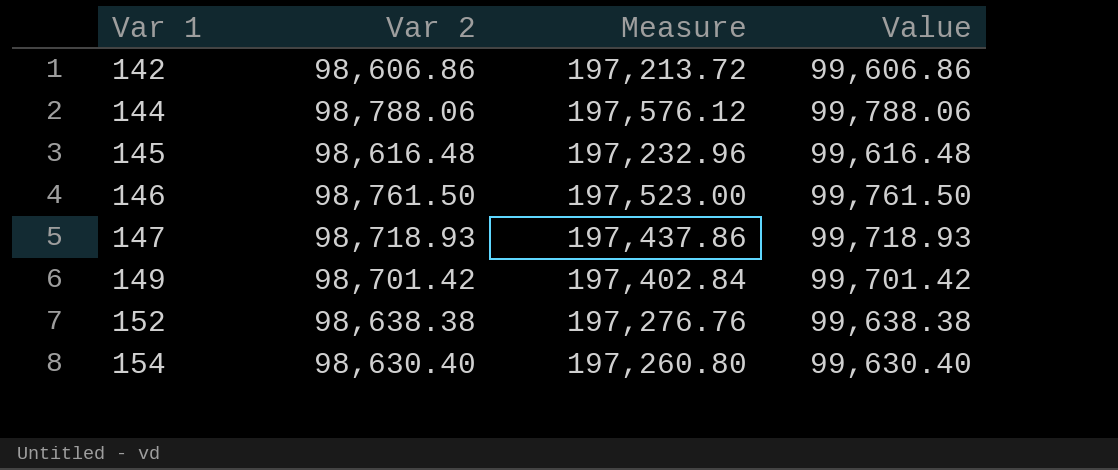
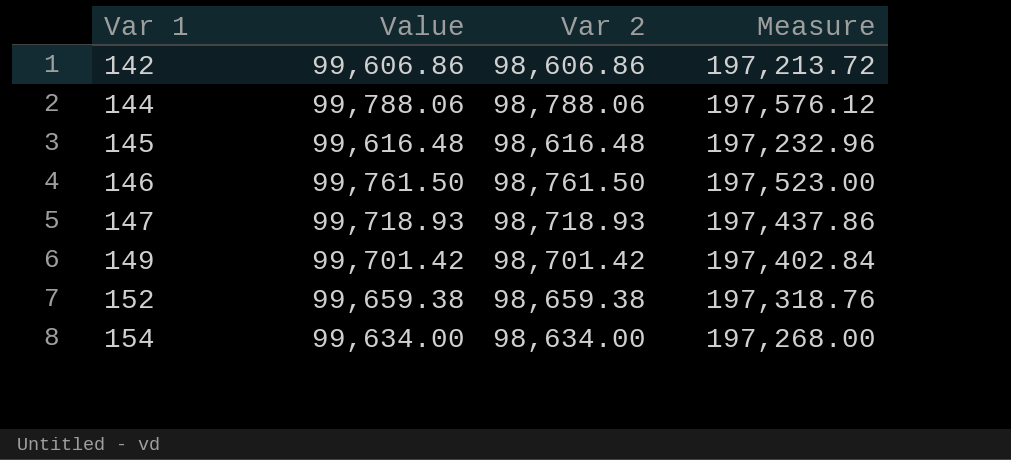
column Value | position: 4 -> 2
152 | Value: 99,638.38 -> 99,659.38
152 | Var 2: 98,638.38 -> 98,659.38
152 | Measure: 197,276.76 -> 197,318.76
154 | Value: 99,630.40 -> 99,634.00
154 | Var 2: 98,630.40 -> 98,634.00
154 | Measure: 197,260.80 -> 197,268.00

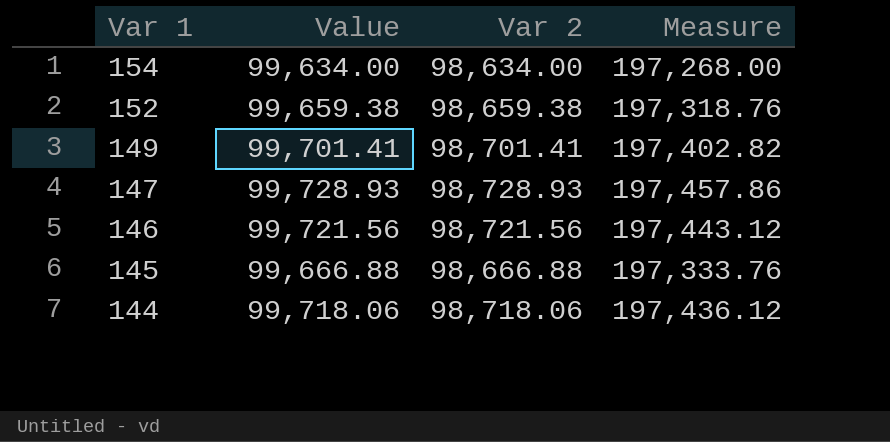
row order: Var 1 ascending -> Var 1 descending
row 142: 99,606.86 | 98,606.86 | 197,213.72 -> none
149 | Value: 99,701.42 -> 99,701.41
149 | Var 2: 98,701.42 -> 98,701.41
149 | Measure: 197,402.84 -> 197,402.82
147 | Value: 99,718.93 -> 99,728.93
147 | Var 2: 98,718.93 -> 98,728.93
147 | Measure: 197,437.86 -> 197,457.86
146 | Value: 99,761.50 -> 99,721.56
146 | Var 2: 98,761.50 -> 98,721.56
146 | Measure: 197,523.00 -> 197,443.12
145 | Value: 99,616.48 -> 99,666.88
145 | Var 2: 98,616.48 -> 98,666.88
145 | Measure: 197,232.96 -> 197,333.76
144 | Value: 99,788.06 -> 99,718.06
144 | Var 2: 98,788.06 -> 98,718.06
144 | Measure: 197,576.12 -> 197,436.12

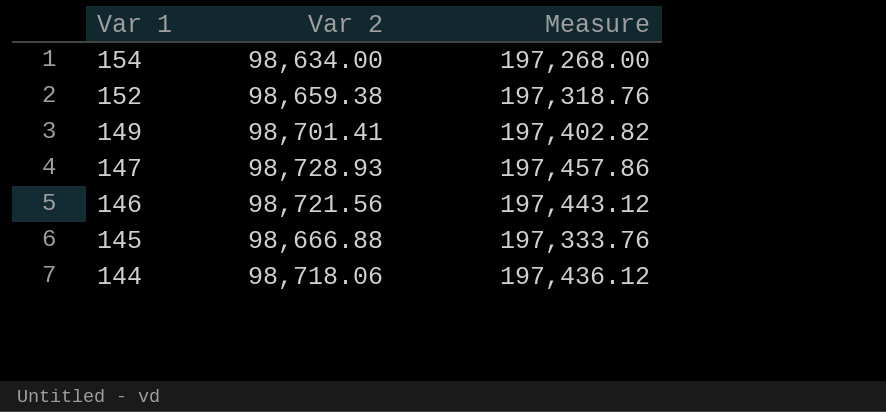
column Value | formula: [Var 2] + 1000 -> none

